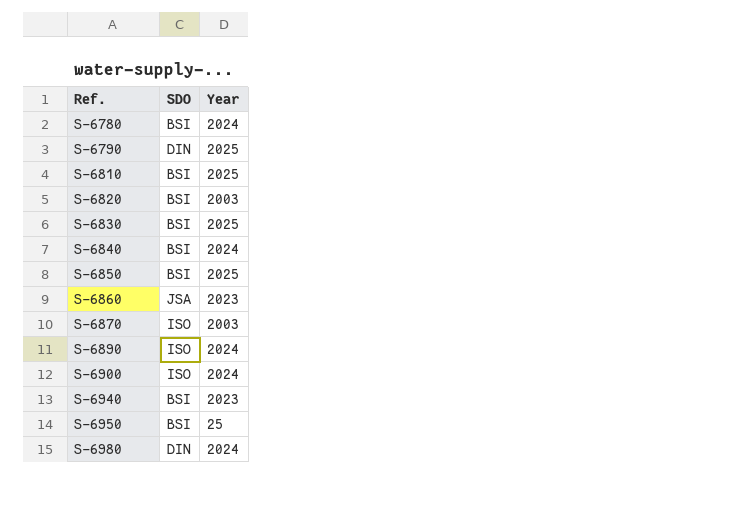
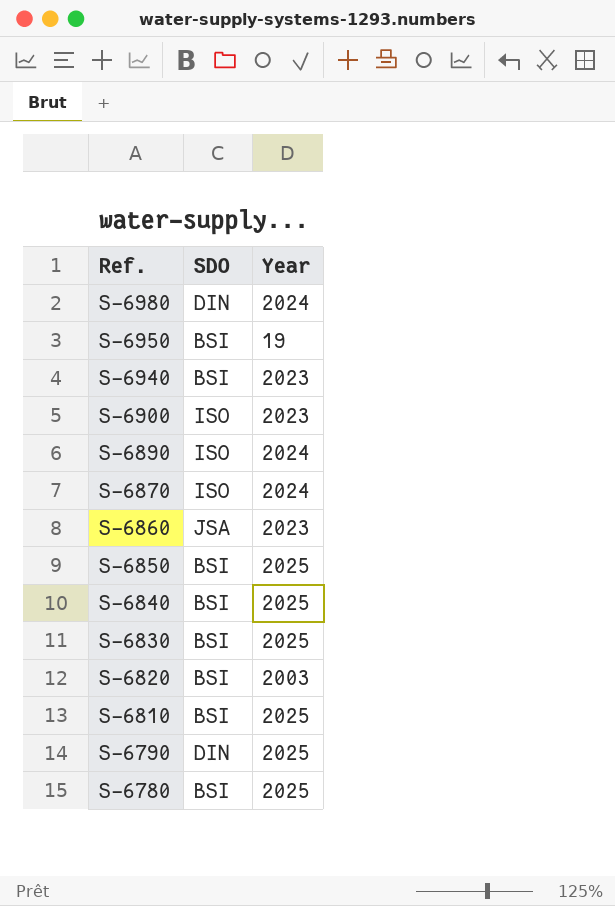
row order: Ref. ascending -> Ref. descending
S-6950 | Year: 25 -> 19
S-6900 | Year: 2024 -> 2023
S-6870 | Year: 2003 -> 2024
S-6840 | Year: 2024 -> 2025
S-6780 | Year: 2024 -> 2025

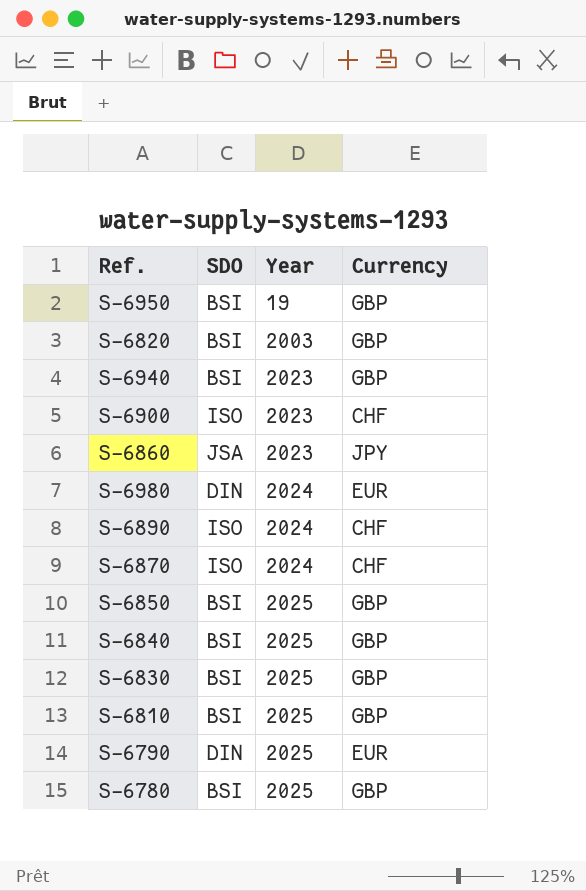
row order: Ref. descending -> Year ascending
column Currency | position: none -> 4

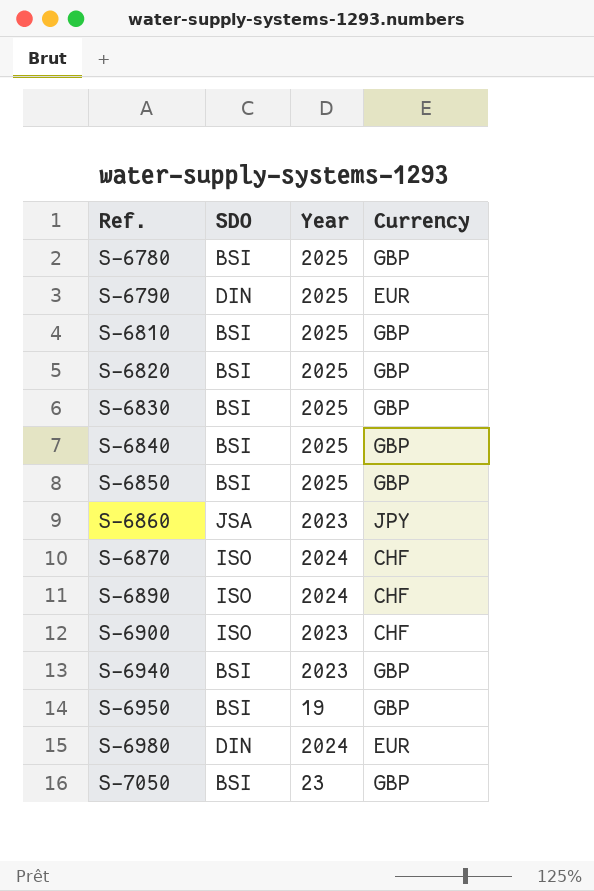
row order: Year ascending -> Ref. ascending
S-6820 | Year: 2003 -> 2025
row S-7050: none -> BSI | 23 | GBP

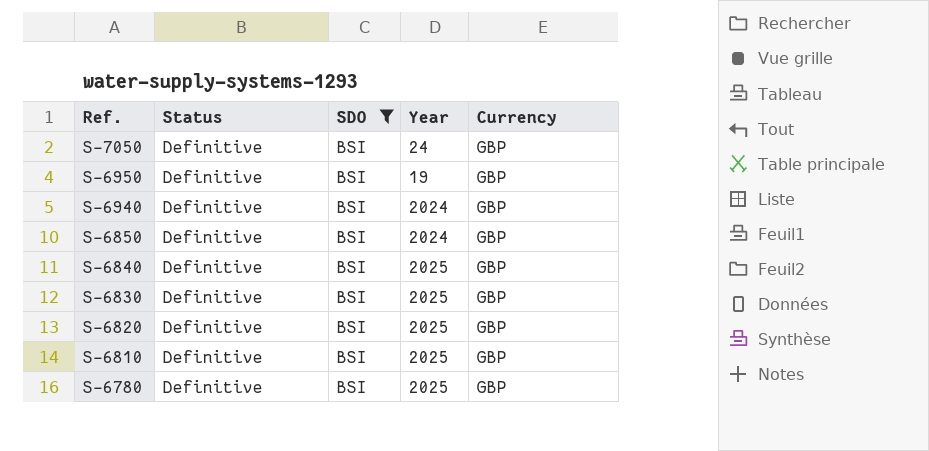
filter: none -> SDO = BSI
row order: Ref. ascending -> Ref. descending
column Status | position: none -> 2
S-7050 | Year: 23 -> 24
S-6940 | Year: 2023 -> 2024
S-6850 | Year: 2025 -> 2024

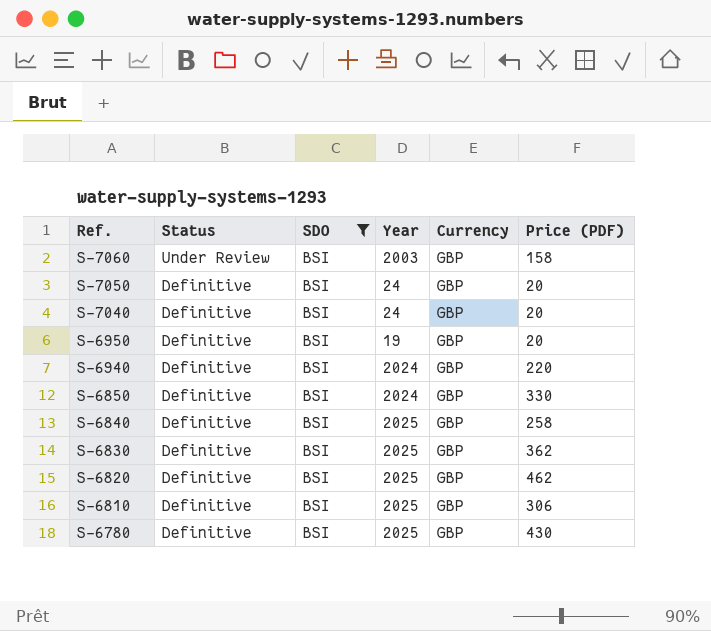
column Price (PDF) | position: none -> 6
row S-7060: none -> Under Review | BSI | 2003 | GBP | 158
row S-7040: none -> Definitive | BSI | 24 | GBP | 20

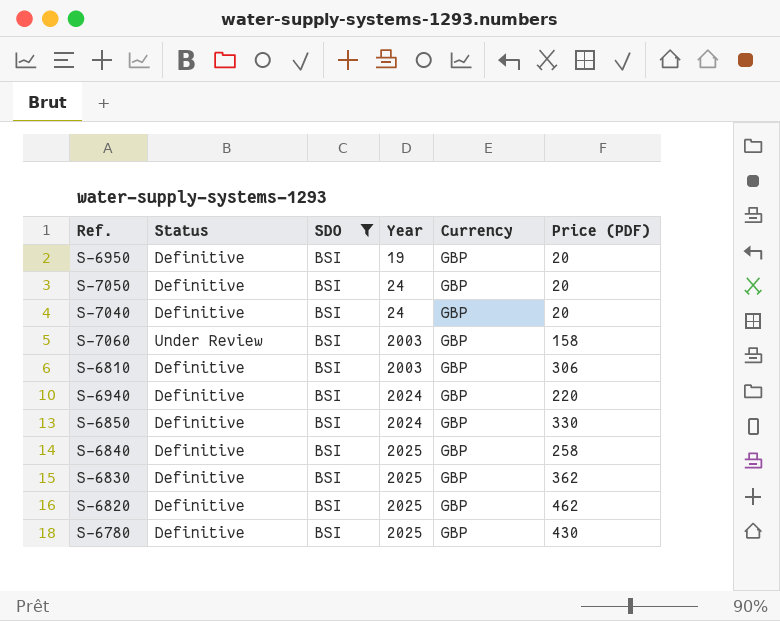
row order: Ref. descending -> Year ascending
S-6810 | Year: 2025 -> 2003

